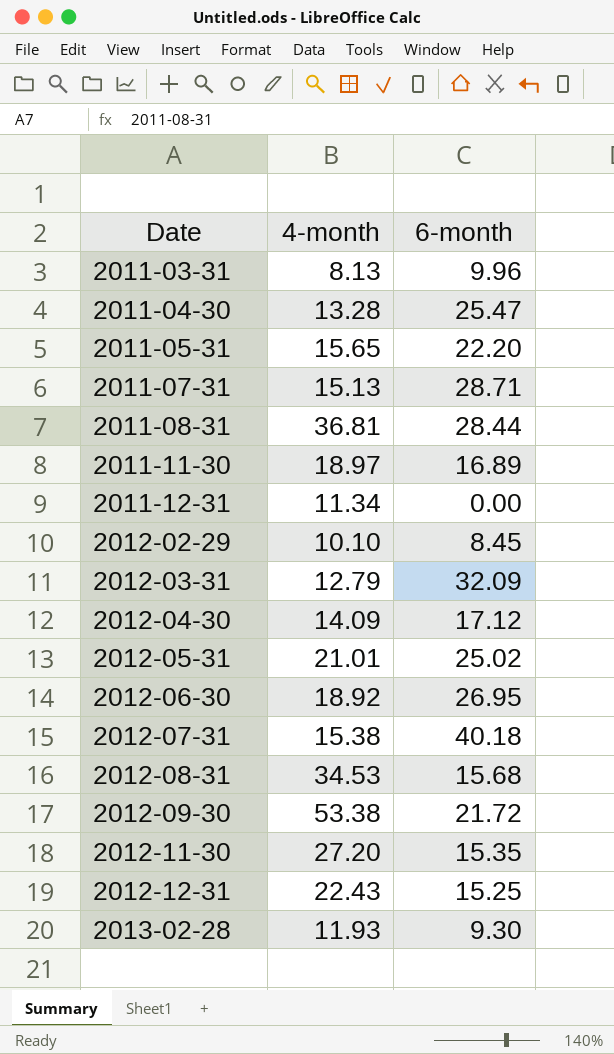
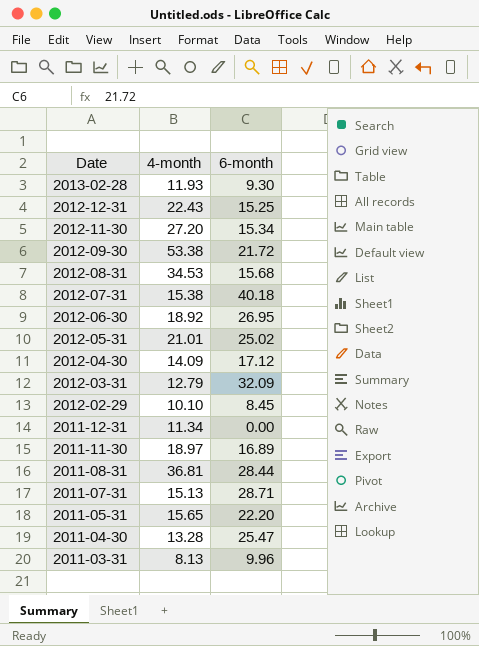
row order: Date ascending -> Date descending
2012-11-30 | 6-month: 15.35 -> 15.34

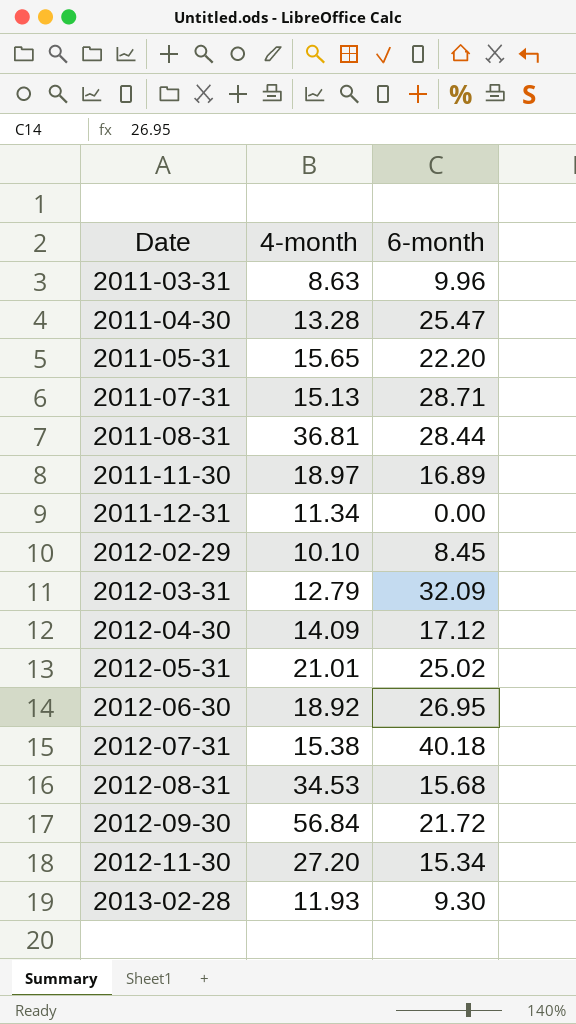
row order: Date descending -> Date ascending
row 2012-12-31: 22.43 | 15.25 -> none
2011-03-31 | 4-month: 8.13 -> 8.63
2012-09-30 | 4-month: 53.38 -> 56.84

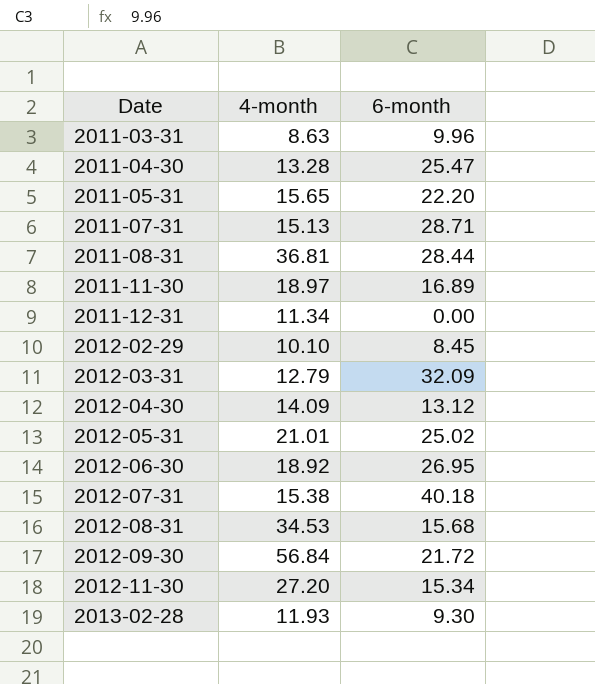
2012-04-30 | 6-month: 17.12 -> 13.12

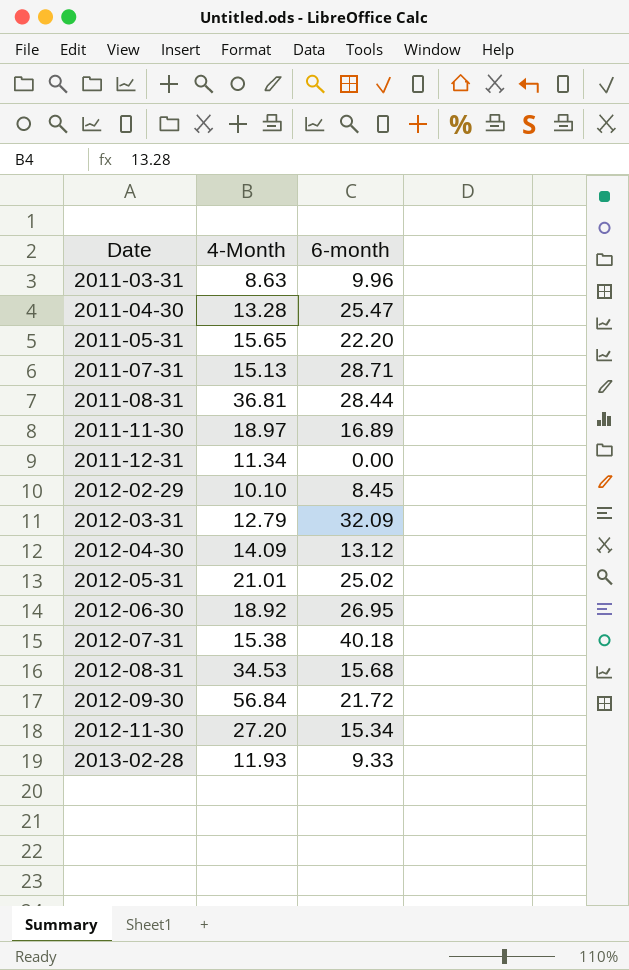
column name: 4-month -> 4-Month
2013-02-28 | 6-month: 9.30 -> 9.33

